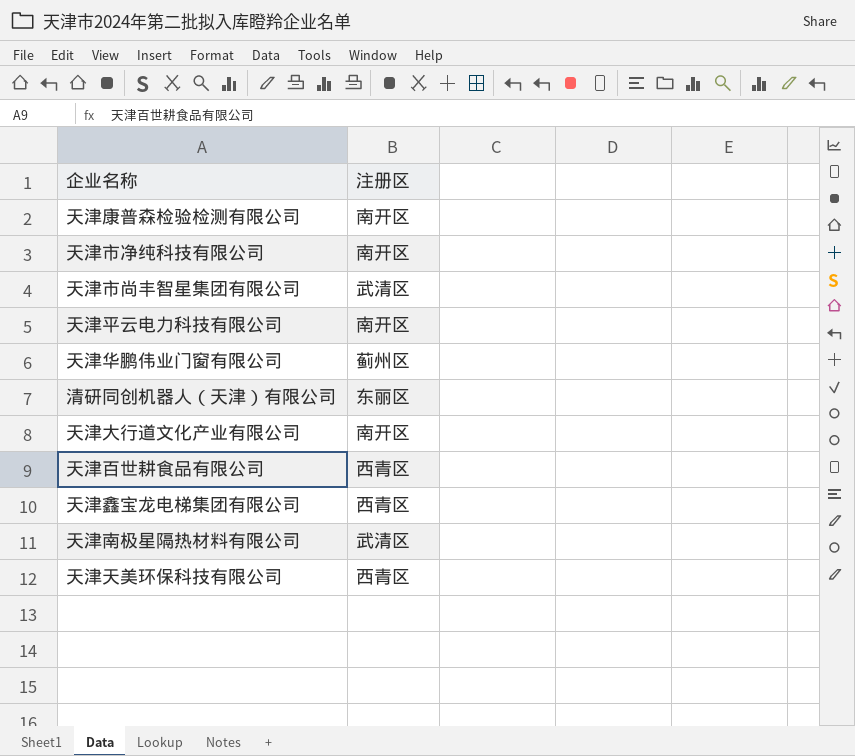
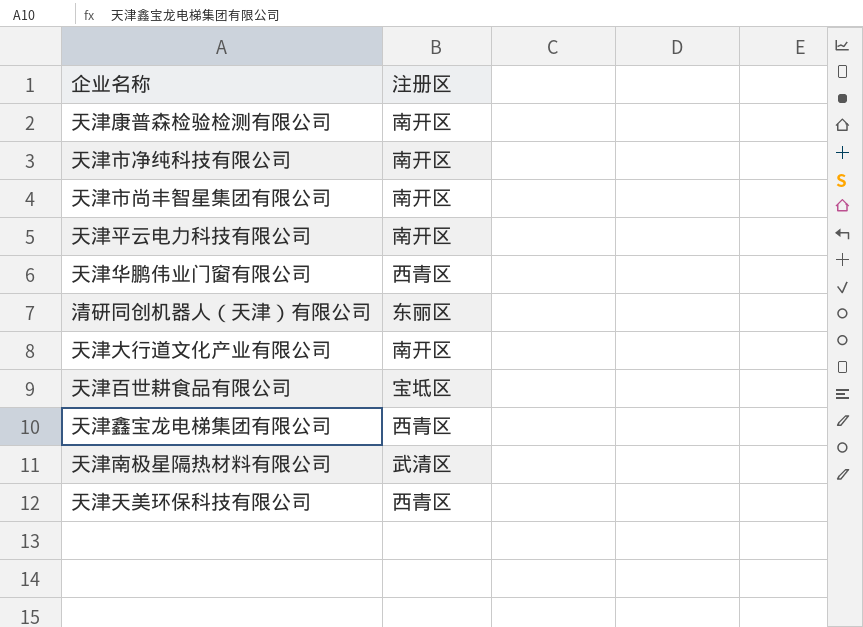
天津市尚丰智星集团有限公司 | 注册区: 武清区 -> 南开区
天津华鹏伟业门窗有限公司 | 注册区: 蓟州区 -> 西青区
天津百世耕食品有限公司 | 注册区: 西青区 -> 宝坻区

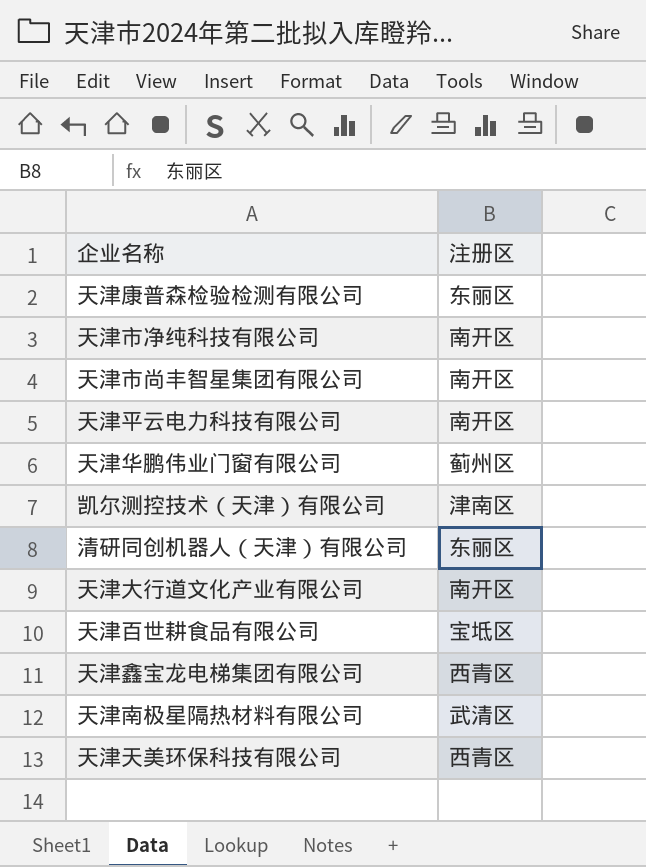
天津康普森检验检测有限公司 | 注册区: 南开区 -> 东丽区
天津华鹏伟业门窗有限公司 | 注册区: 西青区 -> 蓟州区
row 凯尔测控技术（天津）有限公司: none -> 津南区

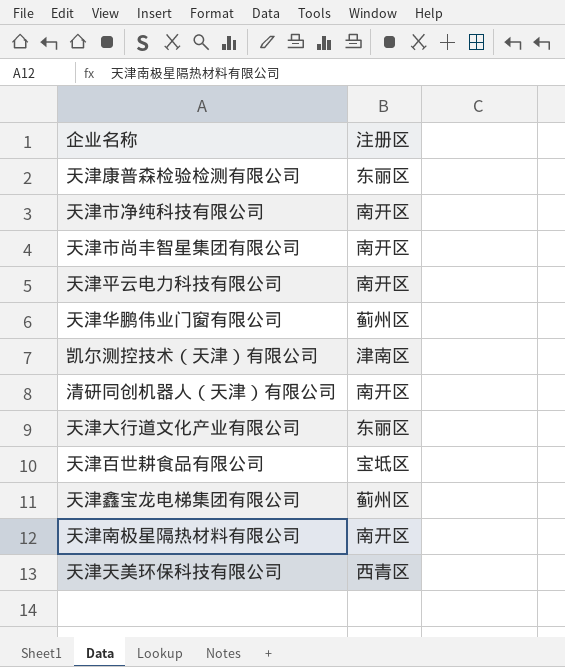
清研同创机器人（天津）有限公司 | 注册区: 东丽区 -> 南开区
天津大行道文化产业有限公司 | 注册区: 南开区 -> 东丽区
天津鑫宝龙电梯集团有限公司 | 注册区: 西青区 -> 蓟州区
天津南极星隔热材料有限公司 | 注册区: 武清区 -> 南开区

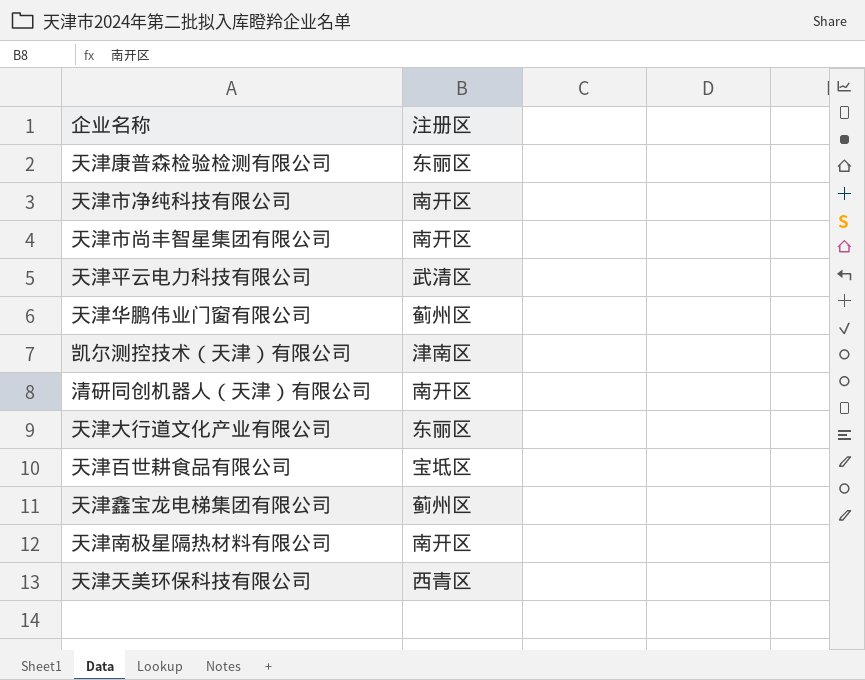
天津平云电力科技有限公司 | 注册区: 南开区 -> 武清区

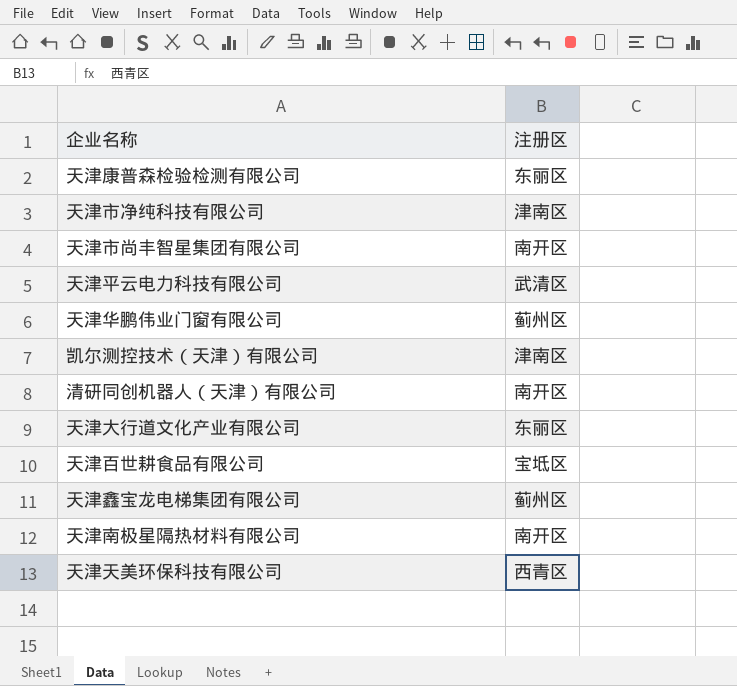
天津市净纯科技有限公司 | 注册区: 南开区 -> 津南区

